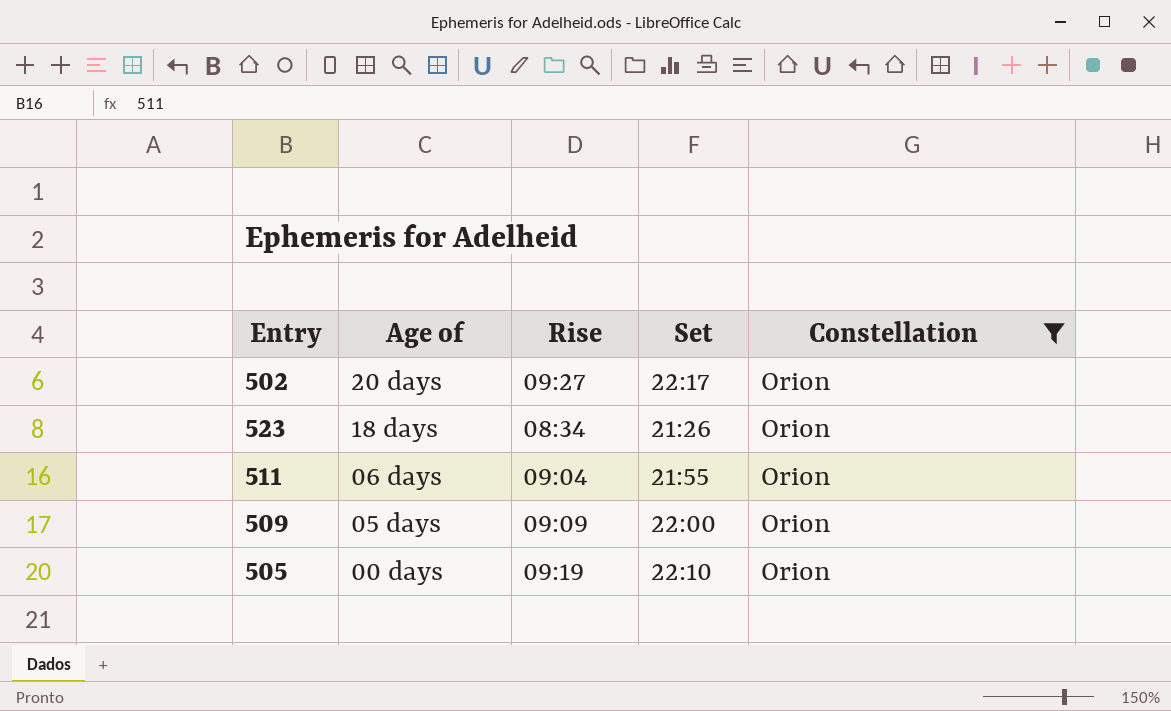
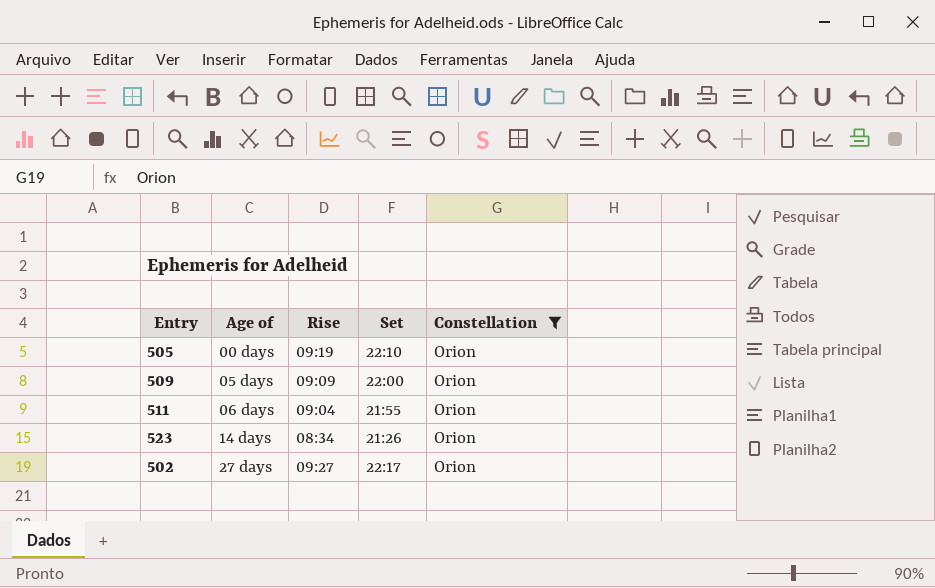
row order: Age of descending -> Age of ascending
523 | Age of: 18 days -> 14 days
502 | Age of: 20 days -> 27 days

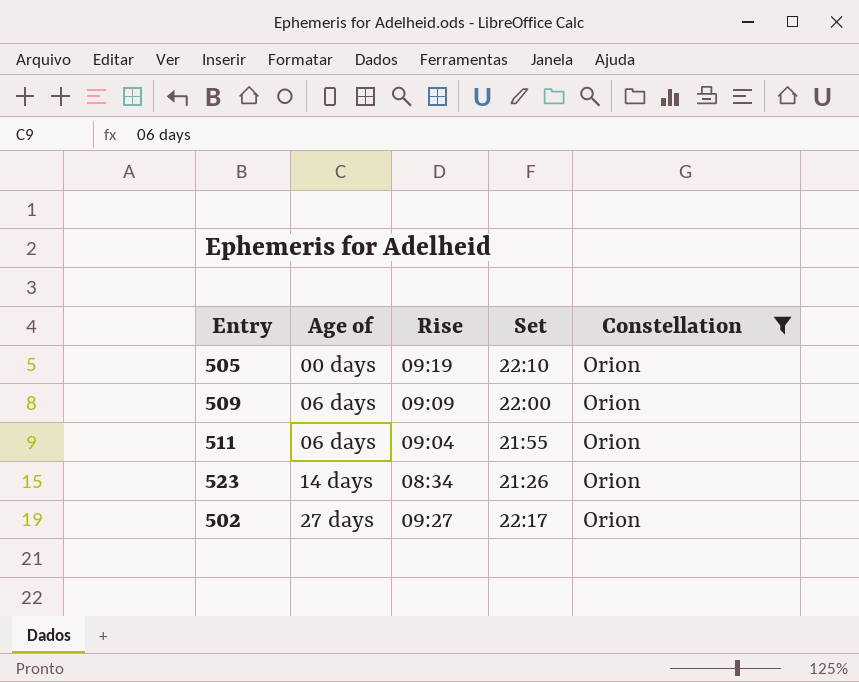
509 | Age of: 05 days -> 06 days

